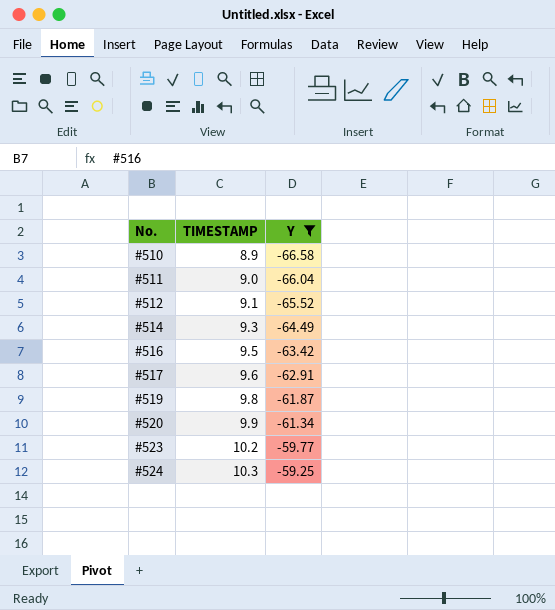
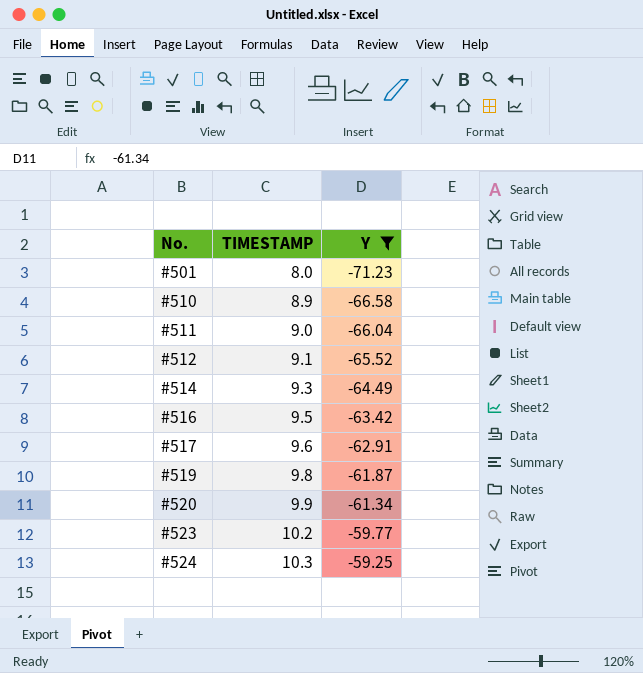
row #501: none -> 8.0 | -71.23

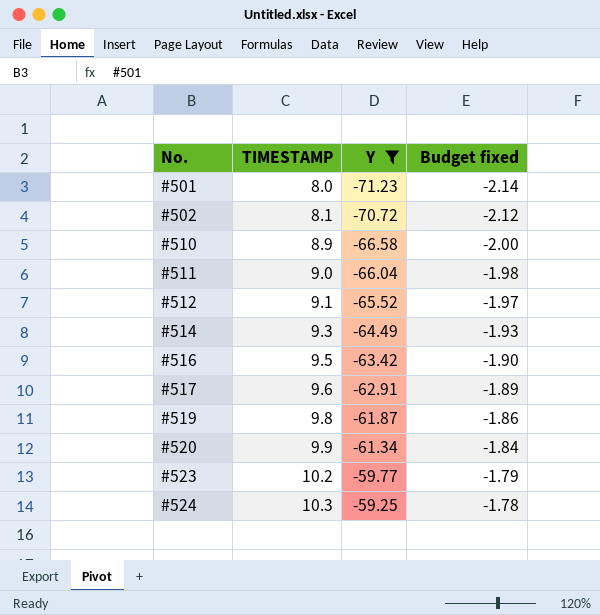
column Budget fixed | formula: none -> [Y] * 0.03
row #502: none -> 8.1 | -70.72 | -2.12

